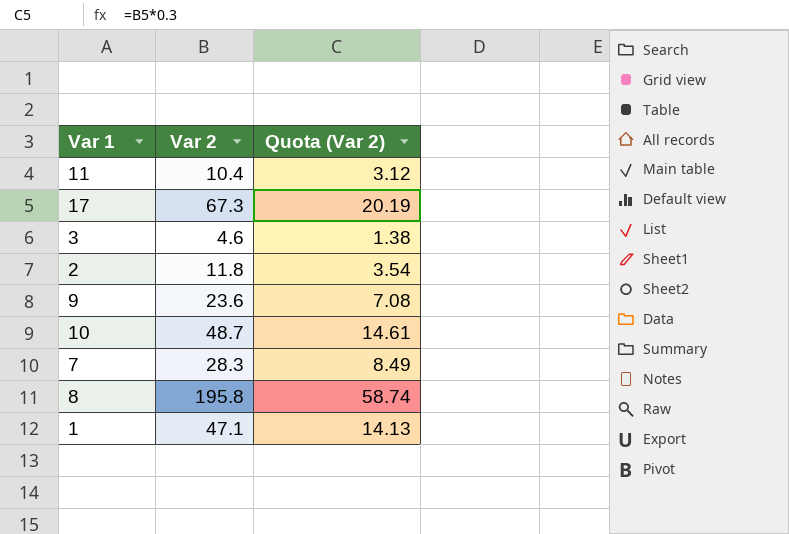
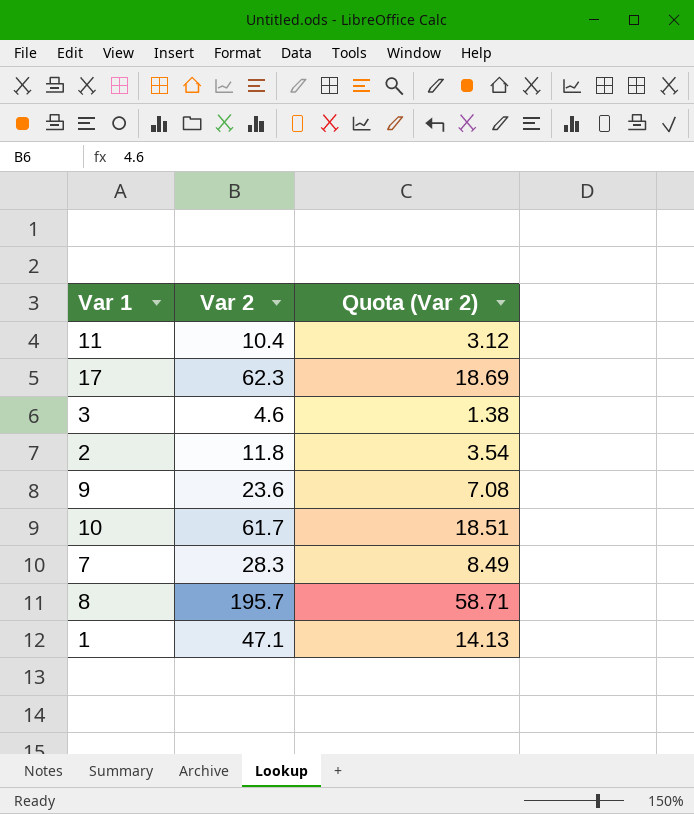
17 | Var 2: 67.3 -> 62.3
17 | Quota (Var 2): 20.19 -> 18.69
10 | Var 2: 48.7 -> 61.7
10 | Quota (Var 2): 14.61 -> 18.51
8 | Var 2: 195.8 -> 195.7
8 | Quota (Var 2): 58.74 -> 58.71

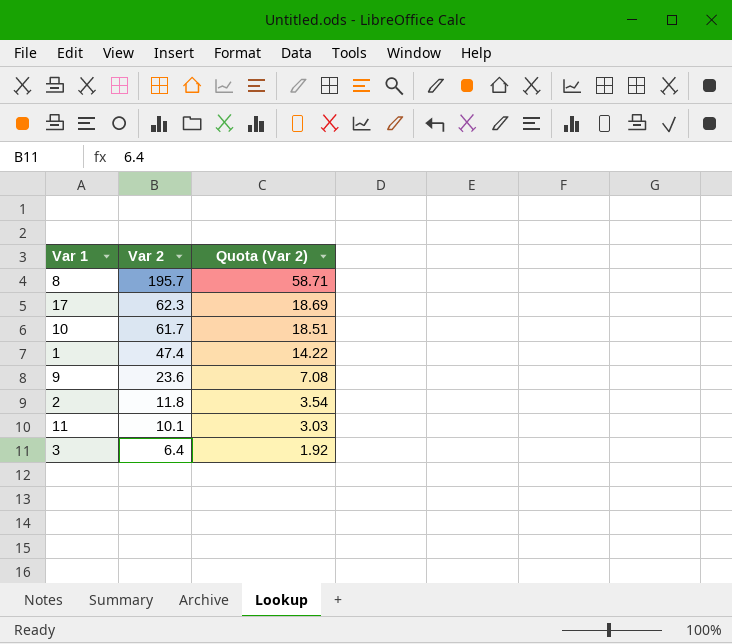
row order: none -> Var 2 descending
row 7: 28.3 | 8.49 -> none
1 | Var 2: 47.1 -> 47.4
1 | Quota (Var 2): 14.13 -> 14.22
11 | Var 2: 10.4 -> 10.1
11 | Quota (Var 2): 3.12 -> 3.03
3 | Var 2: 4.6 -> 6.4
3 | Quota (Var 2): 1.38 -> 1.92

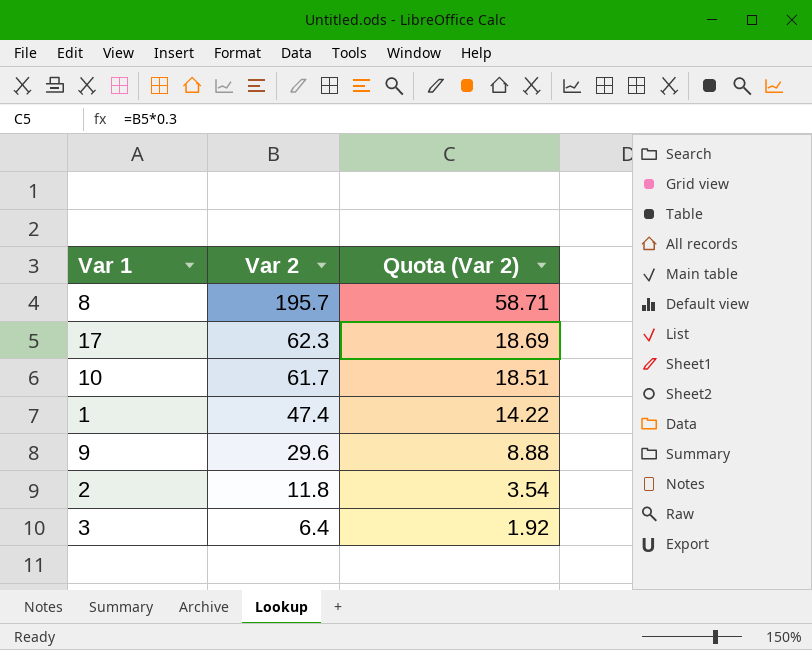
row 11: 10.1 | 3.03 -> none
9 | Var 2: 23.6 -> 29.6
9 | Quota (Var 2): 7.08 -> 8.88

